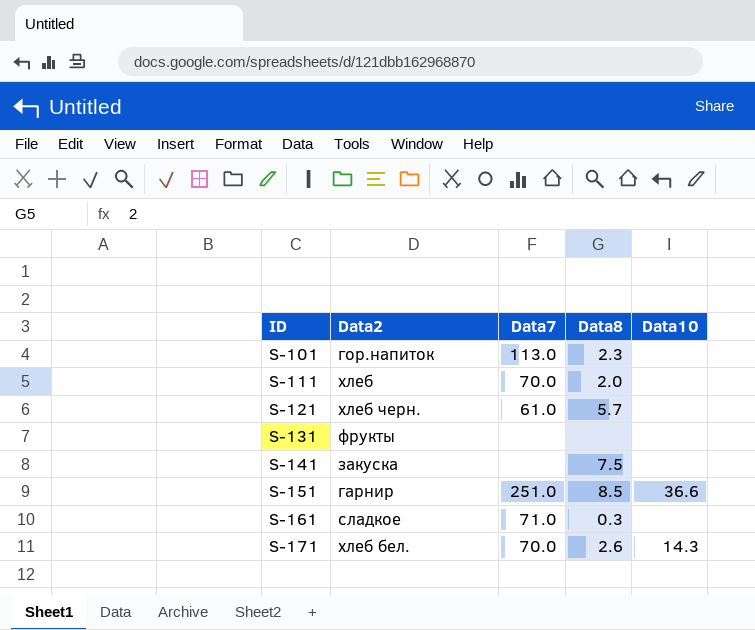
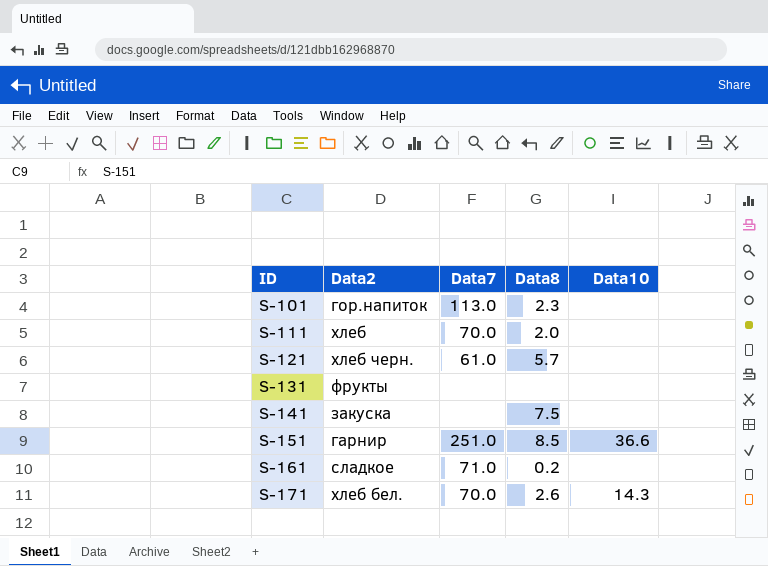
S-161 | Data8: 0.3 -> 0.2

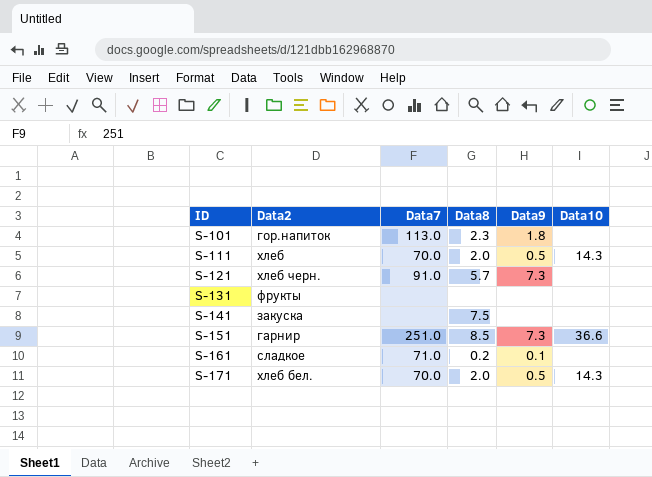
column Data9 | position: none -> 5
S-111 | Data10: none -> 14.3
S-121 | Data7: 61.0 -> 91.0
S-171 | Data8: 2.6 -> 2.0

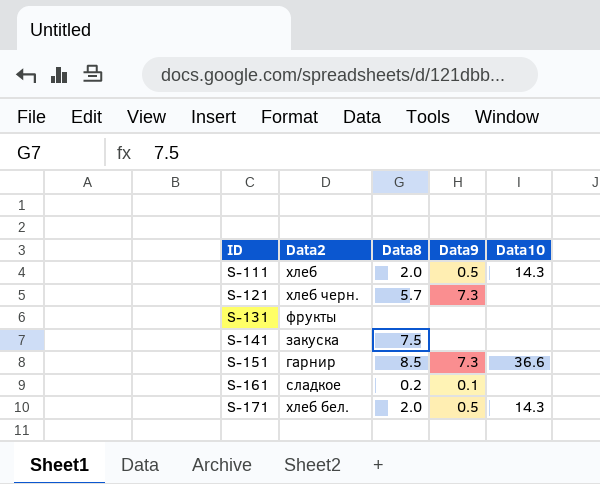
column Data7 | position: 3 -> none
row S-101: гор.напиток | 113.0 | 2.3 | 1.8 | none -> none

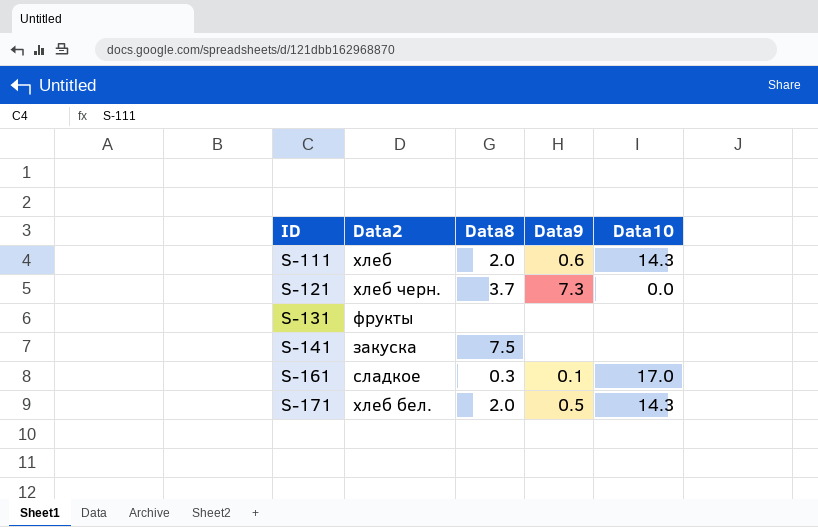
row S-151: гарнир | 8.5 | 7.3 | 36.6 -> none
S-111 | Data9: 0.5 -> 0.6
S-121 | Data8: 5.7 -> 3.7
S-121 | Data10: none -> 0.0
S-161 | Data8: 0.2 -> 0.3
S-161 | Data10: none -> 17.0

